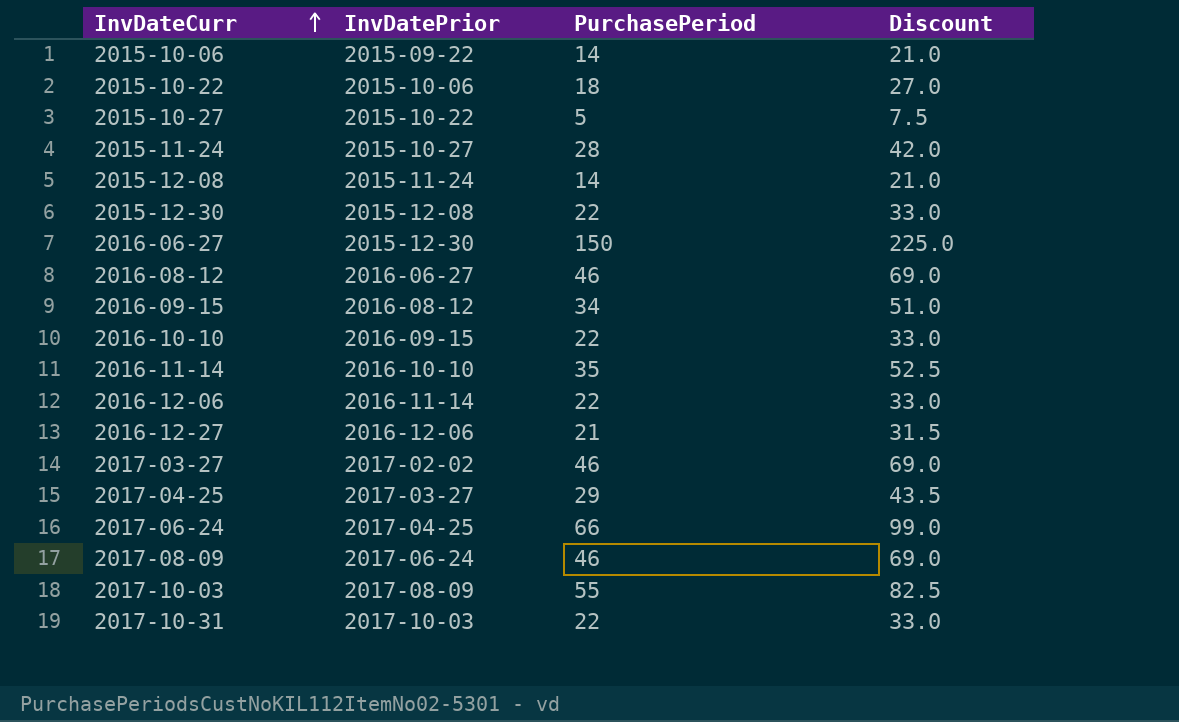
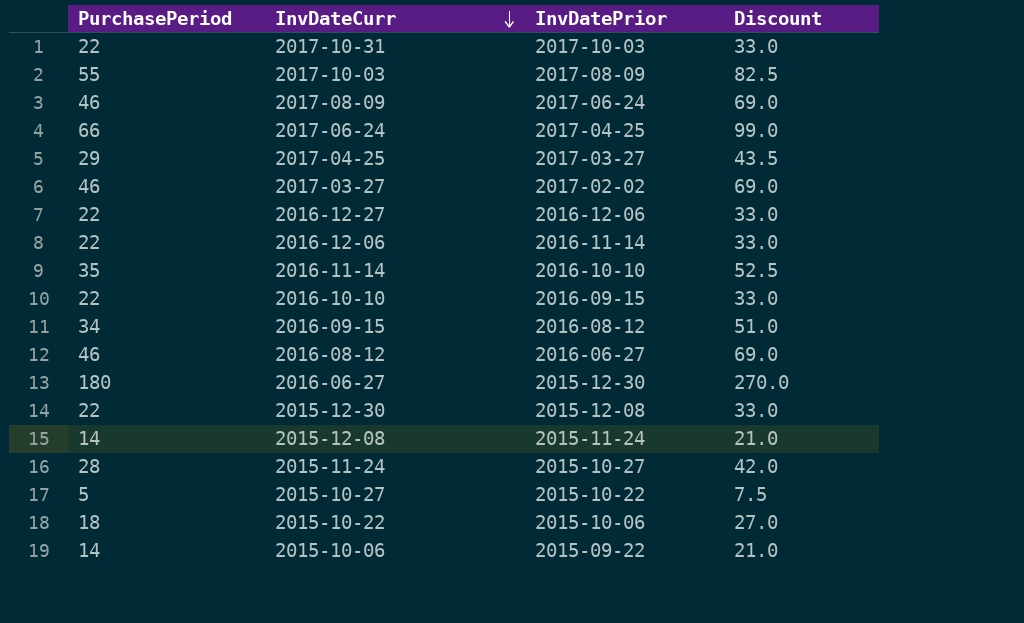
row order: InvDateCurr ascending -> InvDateCurr descending
column PurchasePeriod | position: 3 -> 1
2016-12-27 | PurchasePeriod: 21 -> 22
2016-12-27 | Discount: 31.5 -> 33.0
2016-06-27 | PurchasePeriod: 150 -> 180
2016-06-27 | Discount: 225.0 -> 270.0

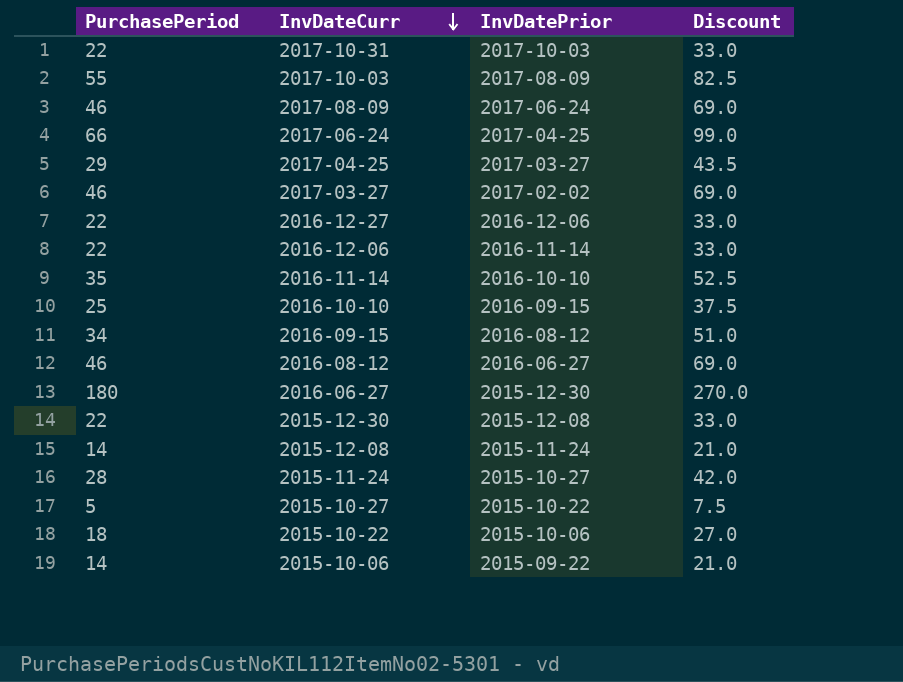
2016-10-10 | PurchasePeriod: 22 -> 25
2016-10-10 | Discount: 33.0 -> 37.5

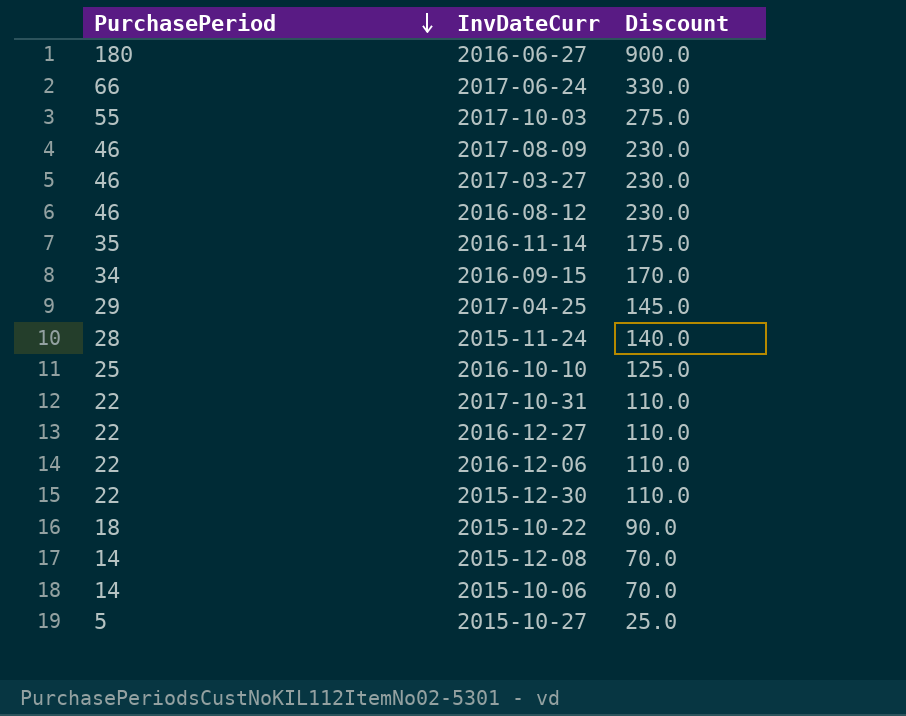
row order: InvDateCurr descending -> PurchasePeriod descending
column InvDatePrior | position: 3 -> none
column Discount | formula: [PurchasePeriod] * 1.5 -> [PurchasePeriod] * 5

